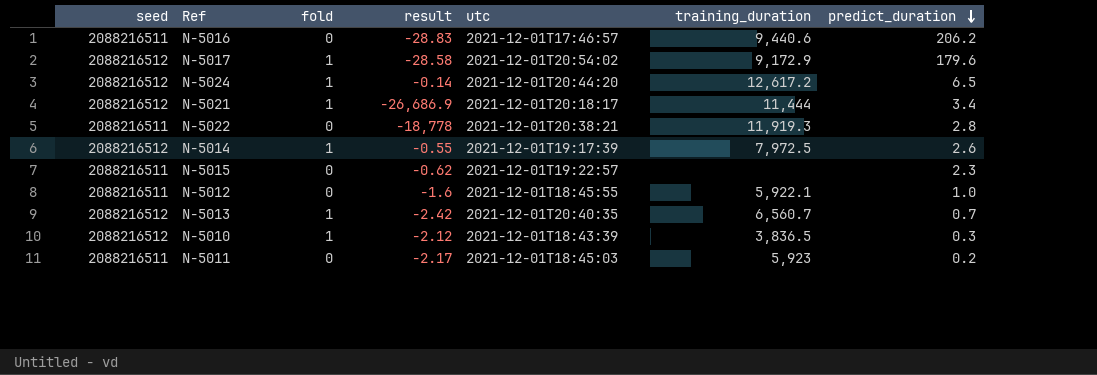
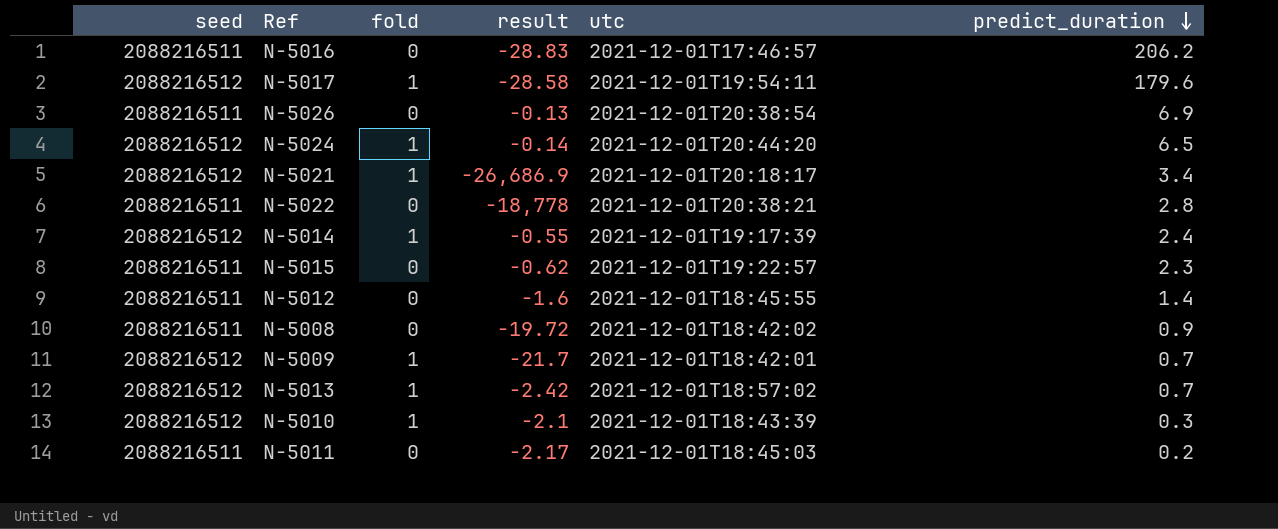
column training_duration | position: 6 -> none
N-5017 | utc: 2021-12-01T20:54:02 -> 2021-12-01T19:54:11
row N-5026: none -> 2088216511 | 0 | -0.13 | 2021-12-01T20:38:54 | 6.9
N-5014 | predict_duration: 2.6 -> 2.4
N-5012 | predict_duration: 1.0 -> 1.4
row N-5008: none -> 2088216511 | 0 | -19.72 | 2021-12-01T18:42:02 | 0.9
row N-5009: none -> 2088216512 | 1 | -21.7 | 2021-12-01T18:42:01 | 0.7
N-5013 | utc: 2021-12-01T20:40:35 -> 2021-12-01T18:57:02
N-5010 | result: -2.12 -> -2.1

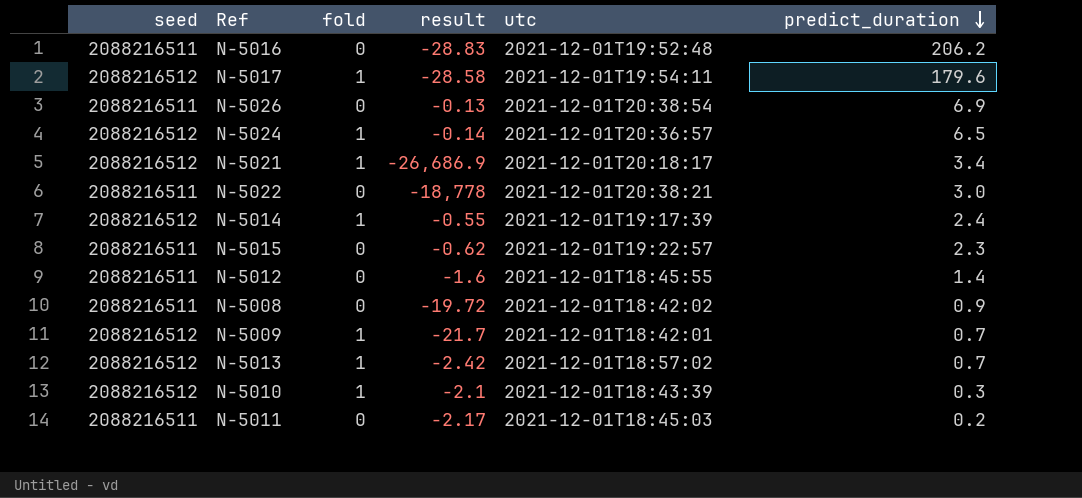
N-5016 | utc: 2021-12-01T17:46:57 -> 2021-12-01T19:52:48
N-5024 | utc: 2021-12-01T20:44:20 -> 2021-12-01T20:36:57
N-5022 | predict_duration: 2.8 -> 3.0

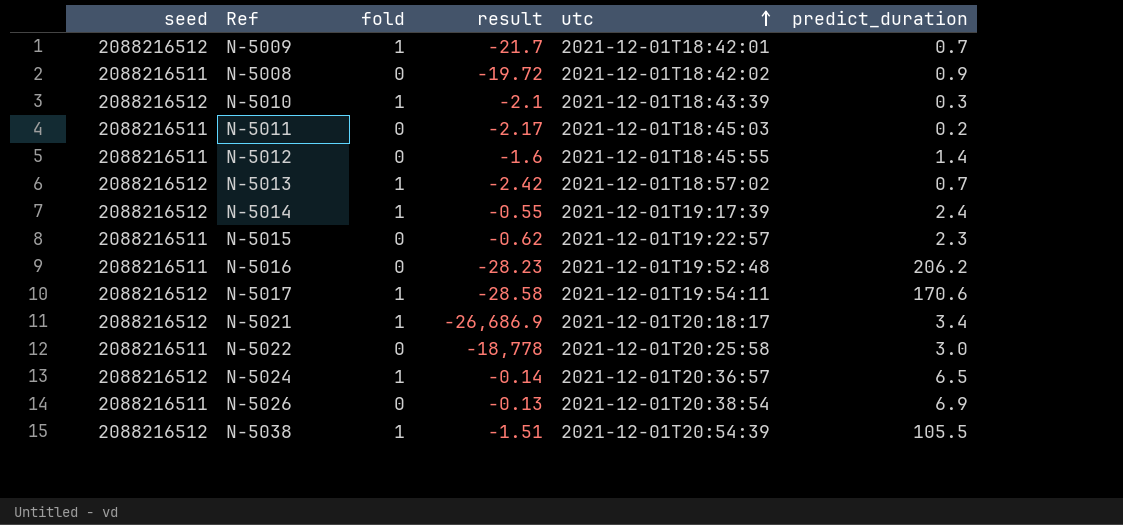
row order: predict_duration descending -> utc ascending
N-5016 | result: -28.83 -> -28.23
N-5017 | predict_duration: 179.6 -> 170.6
N-5022 | utc: 2021-12-01T20:38:21 -> 2021-12-01T20:25:58
row N-5038: none -> 2088216512 | 1 | -1.51 | 2021-12-01T20:54:39 | 105.5

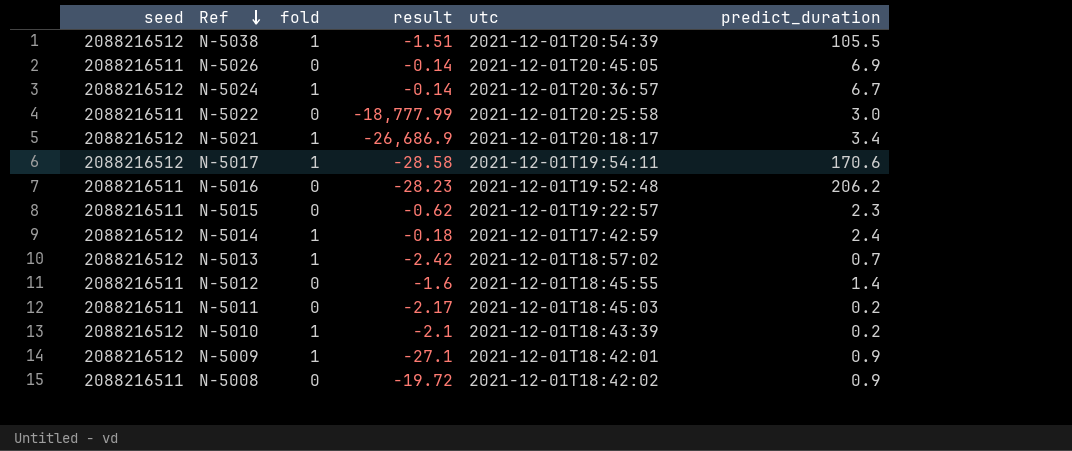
row order: utc ascending -> Ref descending
N-5026 | result: -0.13 -> -0.14
N-5026 | utc: 2021-12-01T20:38:54 -> 2021-12-01T20:45:05
N-5024 | predict_duration: 6.5 -> 6.7
N-5022 | result: -18,778 -> -18,777.99
N-5014 | result: -0.55 -> -0.18
N-5014 | utc: 2021-12-01T19:17:39 -> 2021-12-01T17:42:59
N-5010 | predict_duration: 0.3 -> 0.2
N-5009 | result: -21.7 -> -27.1
N-5009 | predict_duration: 0.7 -> 0.9

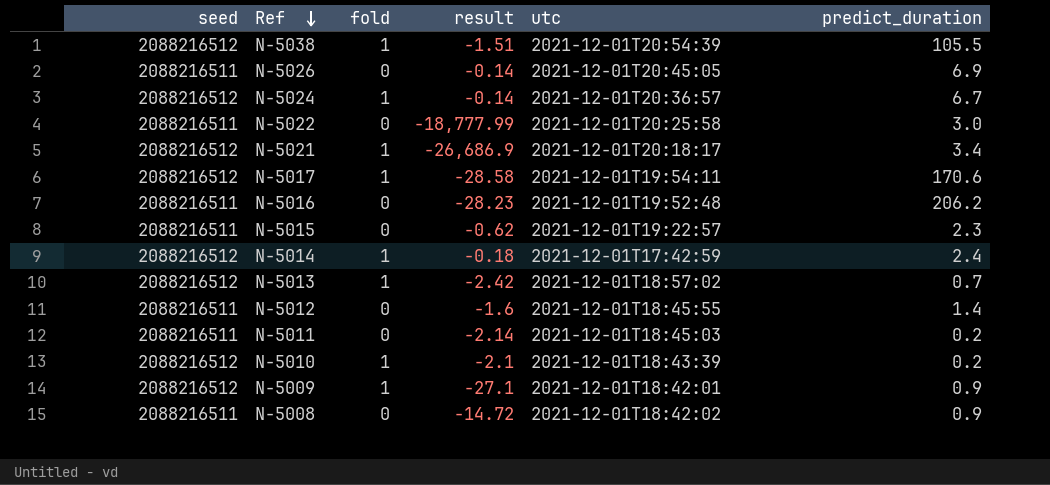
N-5011 | result: -2.17 -> -2.14
N-5008 | result: -19.72 -> -14.72

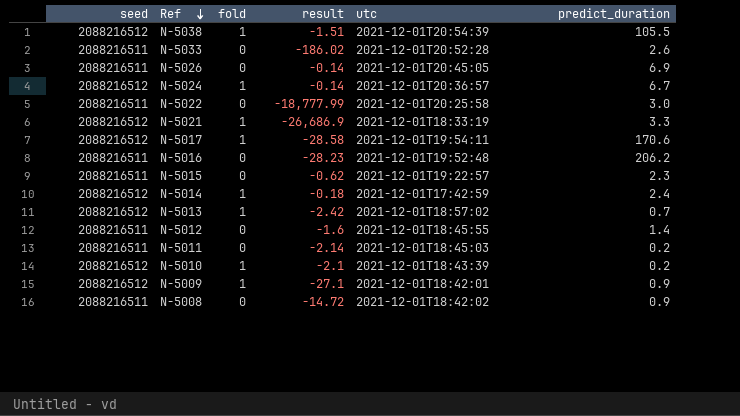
row N-5033: none -> 2088216511 | 0 | -186.02 | 2021-12-01T20:52:28 | 2.6
N-5021 | utc: 2021-12-01T20:18:17 -> 2021-12-01T18:33:19
N-5021 | predict_duration: 3.4 -> 3.3

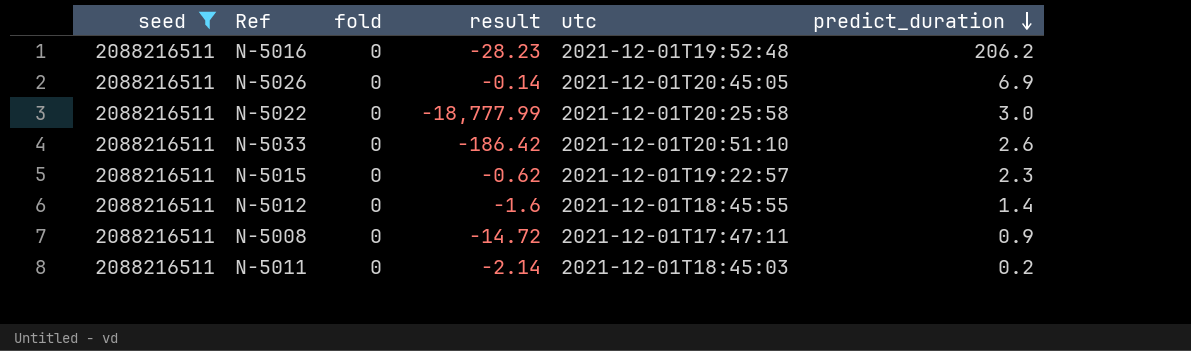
filter: none -> seed = 2088216511
row order: Ref descending -> predict_duration descending
N-5033 | result: -186.02 -> -186.42
N-5033 | utc: 2021-12-01T20:52:28 -> 2021-12-01T20:51:10
N-5008 | utc: 2021-12-01T18:42:02 -> 2021-12-01T17:47:11

